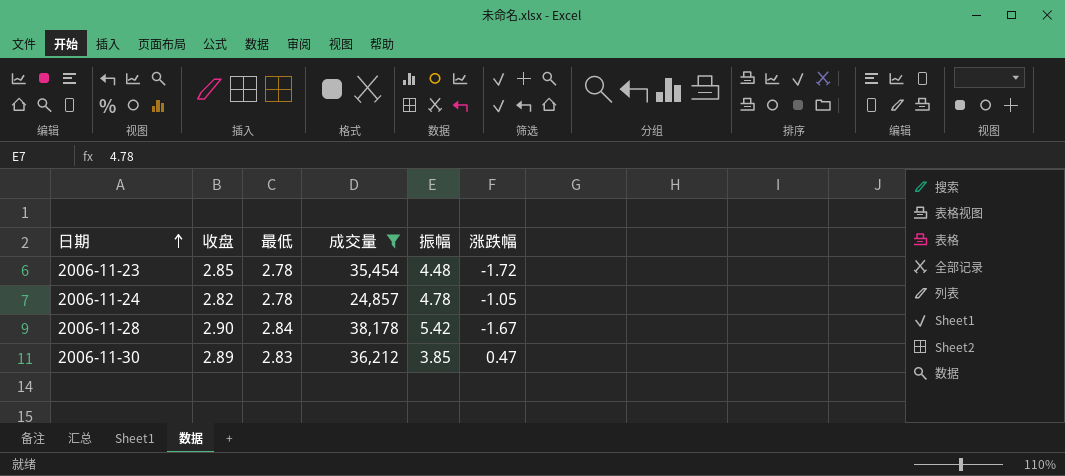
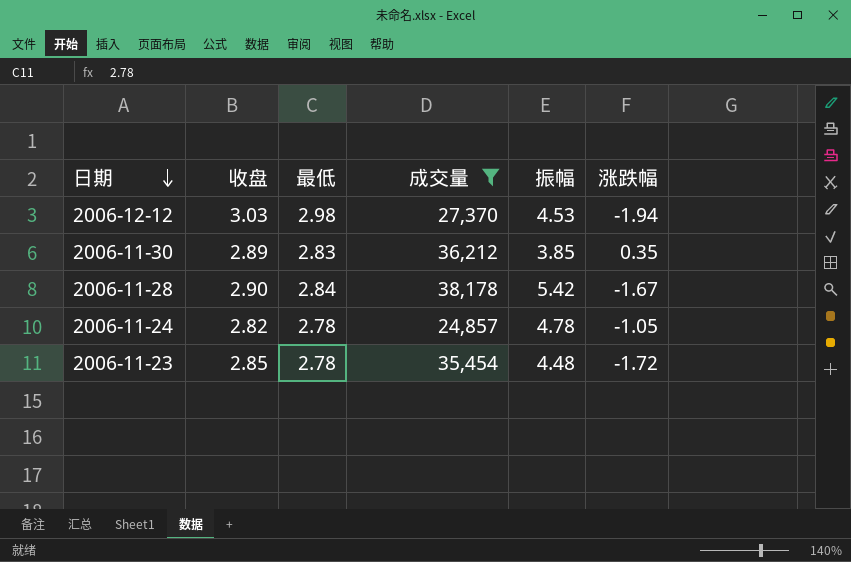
row order: 日期 ascending -> 日期 descending
row 2006-12-12: none -> 3.03 | 2.98 | 27,370 | 4.53 | -1.94
2006-11-30 | 涨跌幅: 0.47 -> 0.35

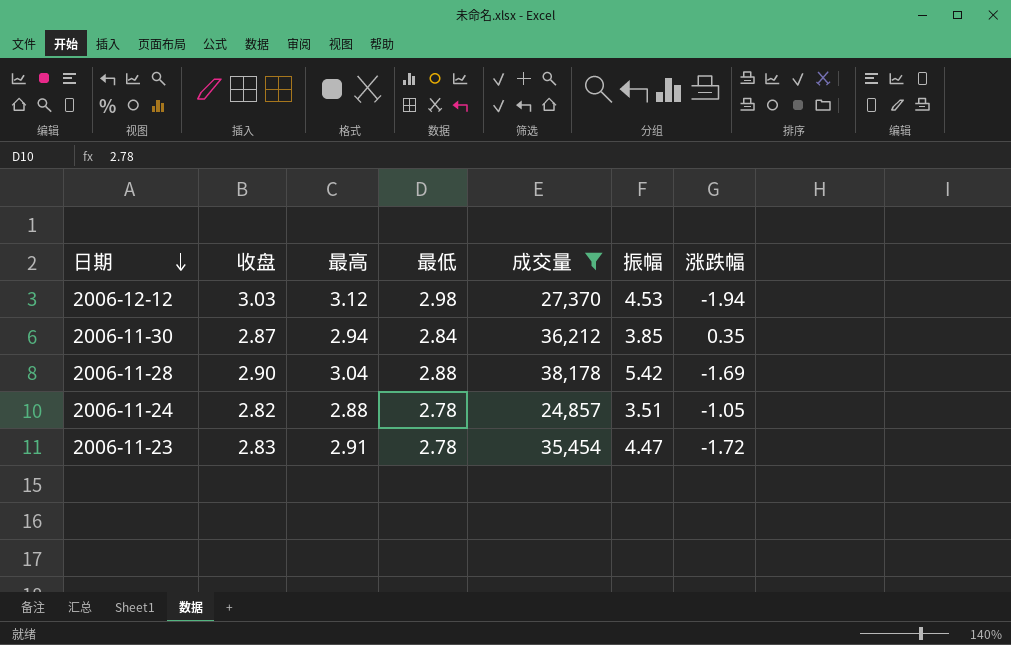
column 最高 | position: none -> 3
2006-11-30 | 收盘: 2.89 -> 2.87
2006-11-30 | 最低: 2.83 -> 2.84
2006-11-28 | 最低: 2.84 -> 2.88
2006-11-28 | 涨跌幅: -1.67 -> -1.69
2006-11-24 | 振幅: 4.78 -> 3.51
2006-11-23 | 收盘: 2.85 -> 2.83
2006-11-23 | 振幅: 4.48 -> 4.47

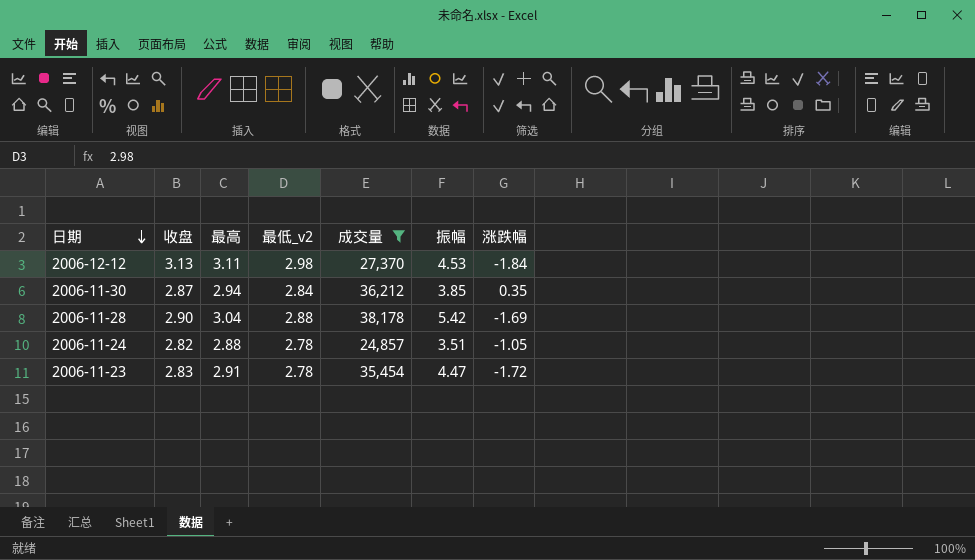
column name: 最低 -> 最低_v2
2006-12-12 | 收盘: 3.03 -> 3.13
2006-12-12 | 最高: 3.12 -> 3.11
2006-12-12 | 涨跌幅: -1.94 -> -1.84

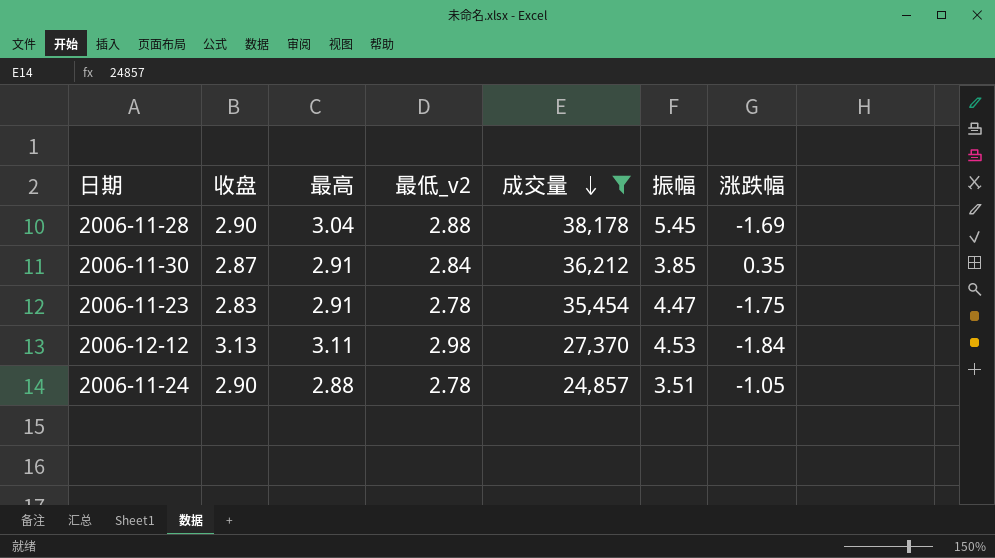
row order: 日期 descending -> 成交量 descending
2006-11-28 | 振幅: 5.42 -> 5.45
2006-11-30 | 最高: 2.94 -> 2.91
2006-11-23 | 涨跌幅: -1.72 -> -1.75
2006-11-24 | 收盘: 2.82 -> 2.90

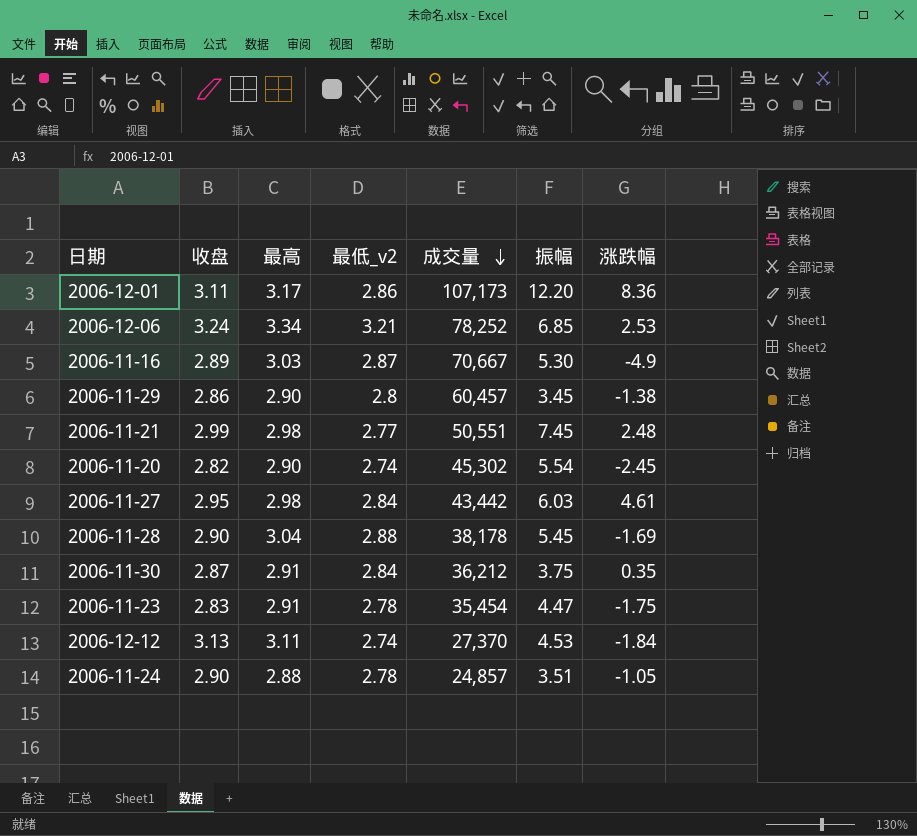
filter: 成交量 <= 38,178 -> none
2006-11-30 | 振幅: 3.85 -> 3.75
2006-12-12 | 最低_v2: 2.98 -> 2.74

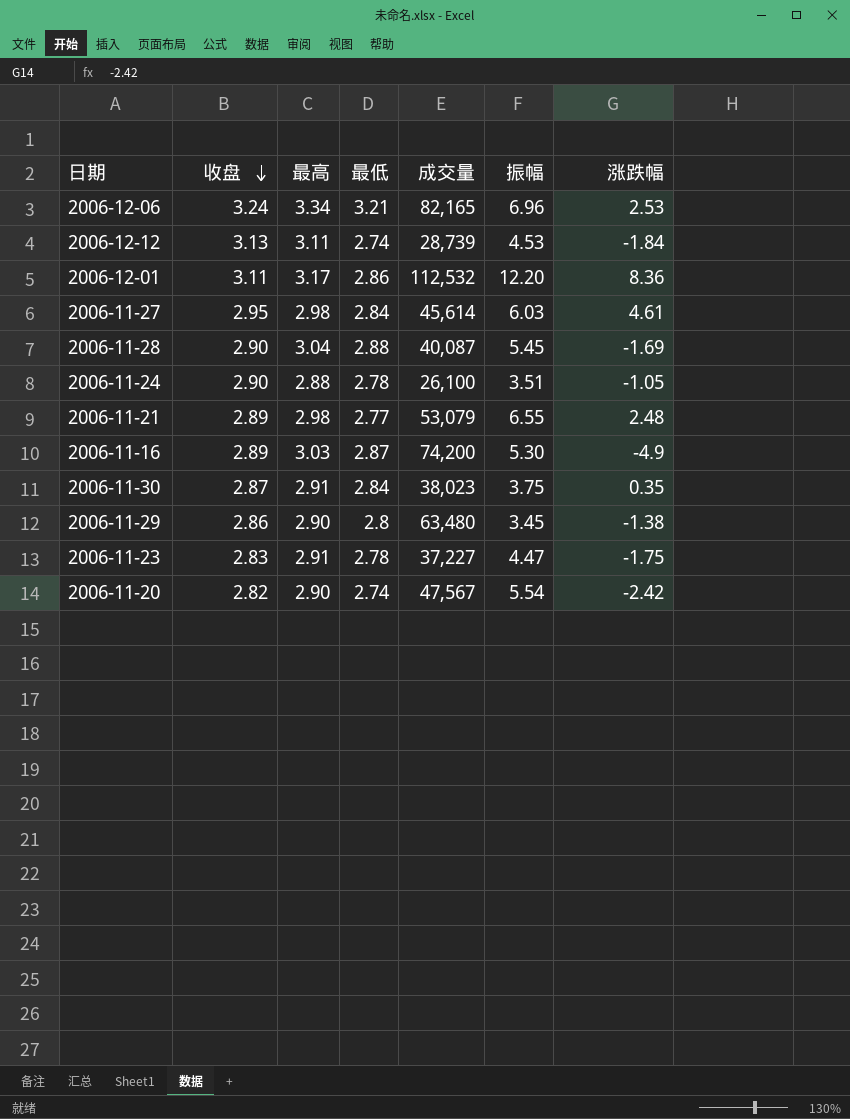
row order: 成交量 descending -> 收盘 descending
column name: 最低_v2 -> 最低
2006-12-06 | 成交量: 78,252 -> 82,165
2006-12-06 | 振幅: 6.85 -> 6.96
2006-12-12 | 成交量: 27,370 -> 28,739
2006-12-01 | 成交量: 107,173 -> 112,532
2006-11-27 | 成交量: 43,442 -> 45,614
2006-11-28 | 成交量: 38,178 -> 40,087
2006-11-24 | 成交量: 24,857 -> 26,100
2006-11-21 | 收盘: 2.99 -> 2.89
2006-11-21 | 成交量: 50,551 -> 53,079
2006-11-21 | 振幅: 7.45 -> 6.55
2006-11-16 | 成交量: 70,667 -> 74,200
2006-11-30 | 成交量: 36,212 -> 38,023
2006-11-29 | 成交量: 60,457 -> 63,480
2006-11-23 | 成交量: 35,454 -> 37,227
2006-11-20 | 成交量: 45,302 -> 47,567
2006-11-20 | 涨跌幅: -2.45 -> -2.42

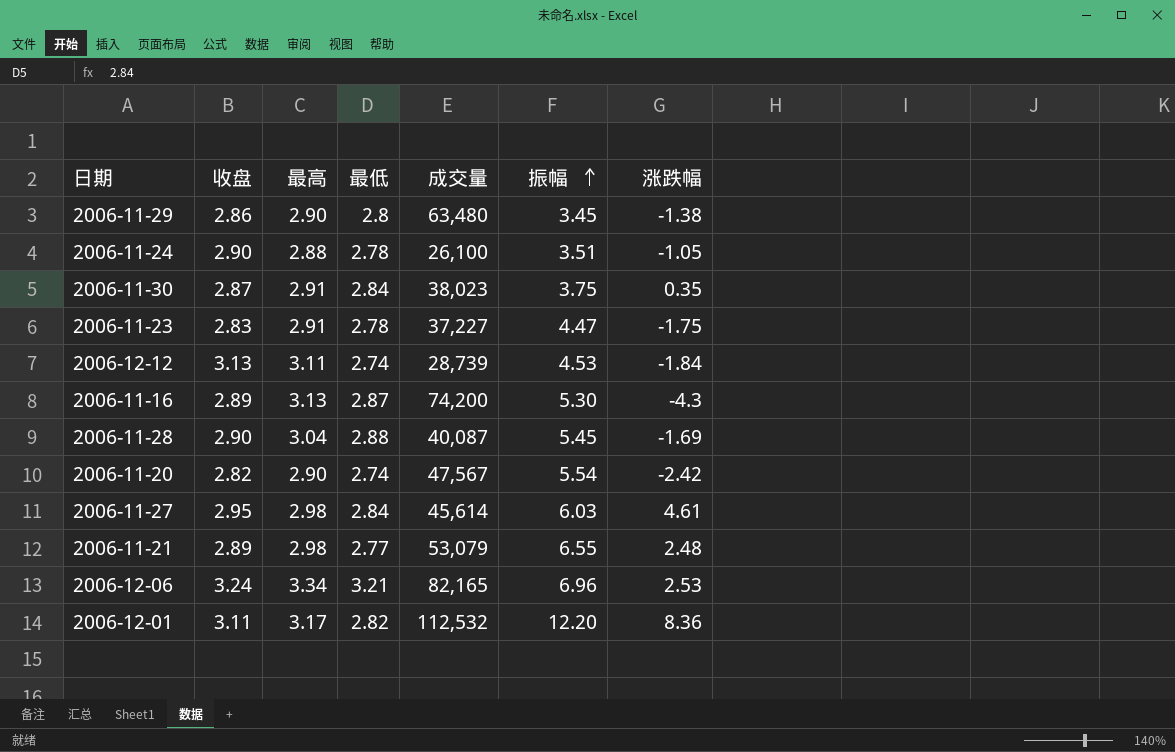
row order: 收盘 descending -> 振幅 ascending
2006-11-16 | 最高: 3.03 -> 3.13
2006-11-16 | 涨跌幅: -4.9 -> -4.3
2006-12-01 | 最低: 2.86 -> 2.82

